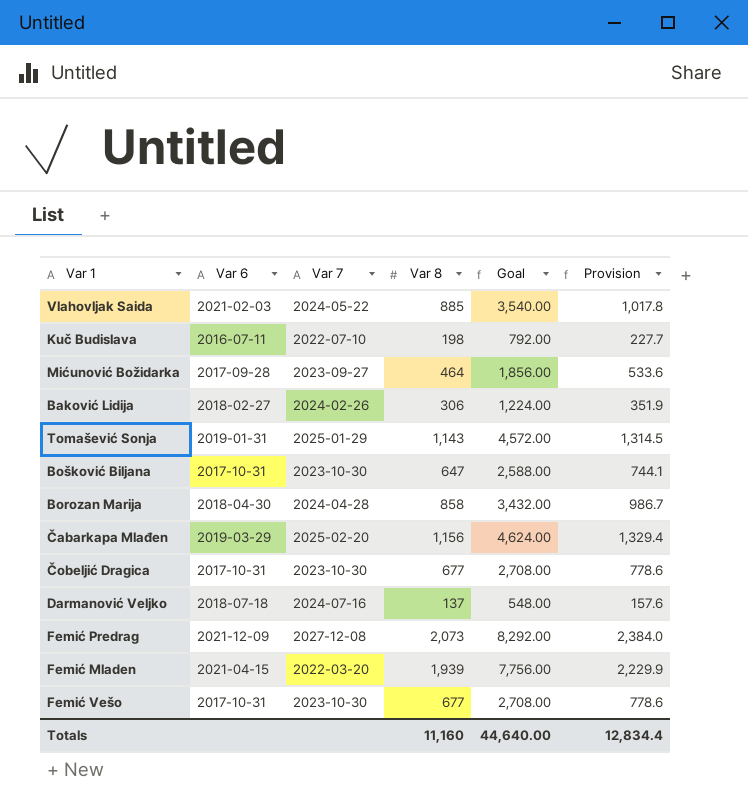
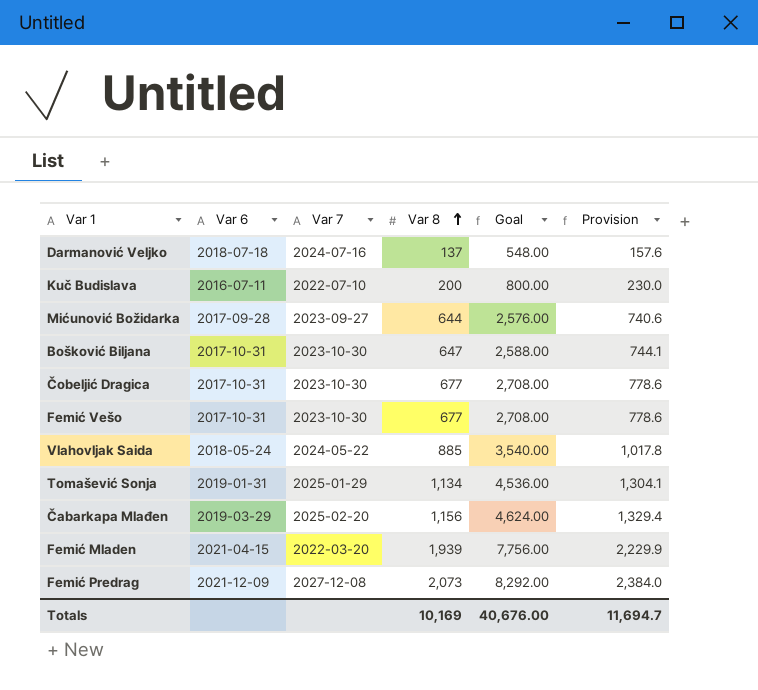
row order: none -> Var 8 ascending
row Baković Lidija: 2018-02-27 | 2024-02-26 | 306 | 1,224.00 | 351.9 -> none
row Borozan Marija: 2018-04-30 | 2024-04-28 | 858 | 3,432.00 | 986.7 -> none
Kuč Budislava | Var 8: 198 -> 200
Kuč Budislava | Goal: 792.00 -> 800.00
Kuč Budislava | Provision: 227.7 -> 230.0
Mićunović Božidarka | Var 8: 464 -> 644
Mićunović Božidarka | Goal: 1,856.00 -> 2,576.00
Mićunović Božidarka | Provision: 533.6 -> 740.6
Vlahovljak Saida | Var 6: 2021-02-03 -> 2018-05-24
Tomašević Sonja | Var 8: 1,143 -> 1,134
Tomašević Sonja | Goal: 4,572.00 -> 4,536.00
Tomašević Sonja | Provision: 1,314.5 -> 1,304.1
Totals | Var 8: 11,160 -> 10,169
Totals | Goal: 44,640.00 -> 40,676.00
Totals | Provision: 12,834.4 -> 11,694.7

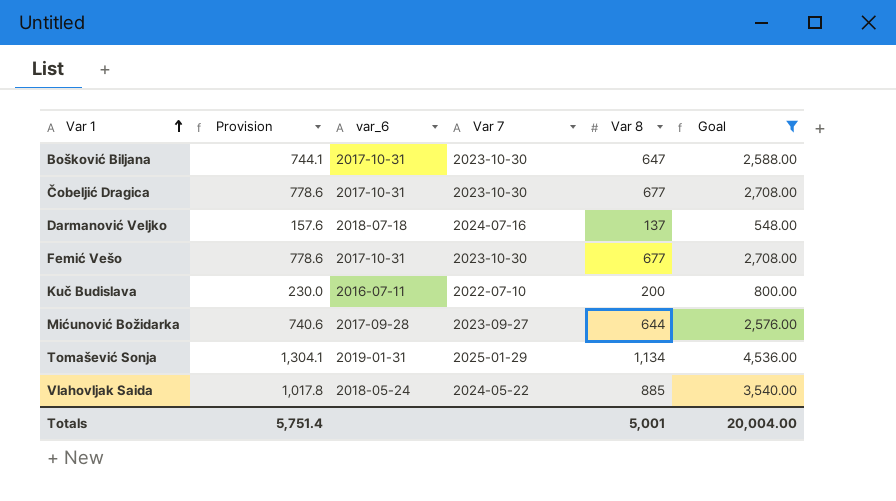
filter: none -> Goal <= 4,536.00
row order: Var 8 ascending -> Var 1 ascending
column Provision | position: 6 -> 2
column name: Var 6 -> var_6
Totals | Provision: 11,694.7 -> 5,751.4
Totals | Var 8: 10,169 -> 5,001
Totals | Goal: 40,676.00 -> 20,004.00

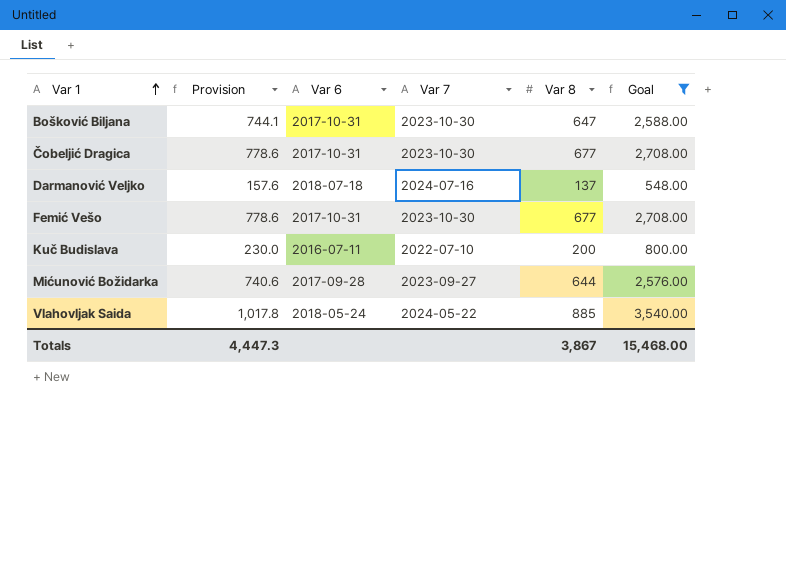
column name: var_6 -> Var 6
row Tomašević Sonja: 1,304.1 | 2019-01-31 | 2025-01-29 | 1,134 | 4,536.00 -> none
Totals | Provision: 5,751.4 -> 4,447.3
Totals | Var 8: 5,001 -> 3,867
Totals | Goal: 20,004.00 -> 15,468.00

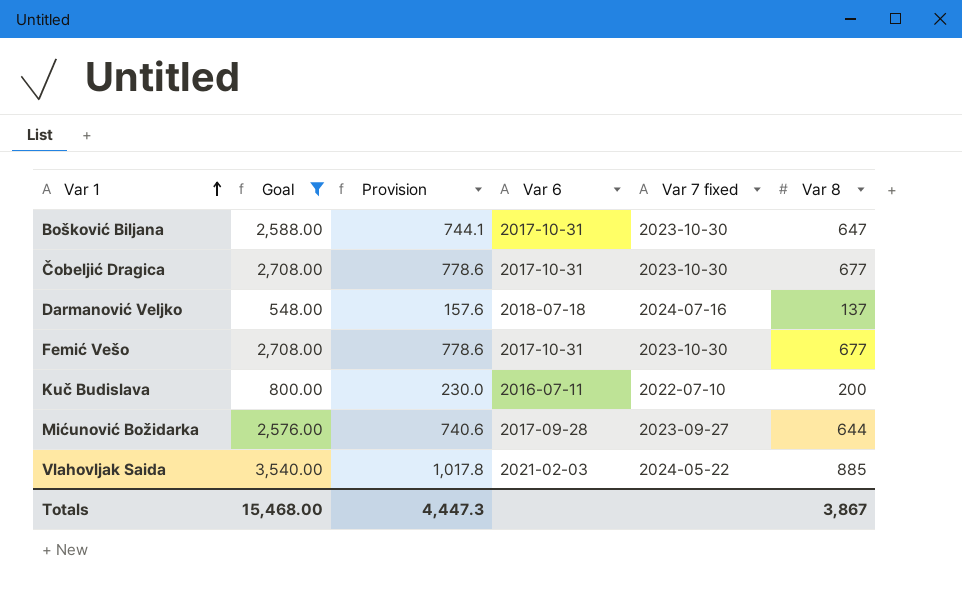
column Goal | position: 6 -> 2
column name: Var 7 -> Var 7 fixed
Vlahovljak Saida | Var 6: 2018-05-24 -> 2021-02-03

